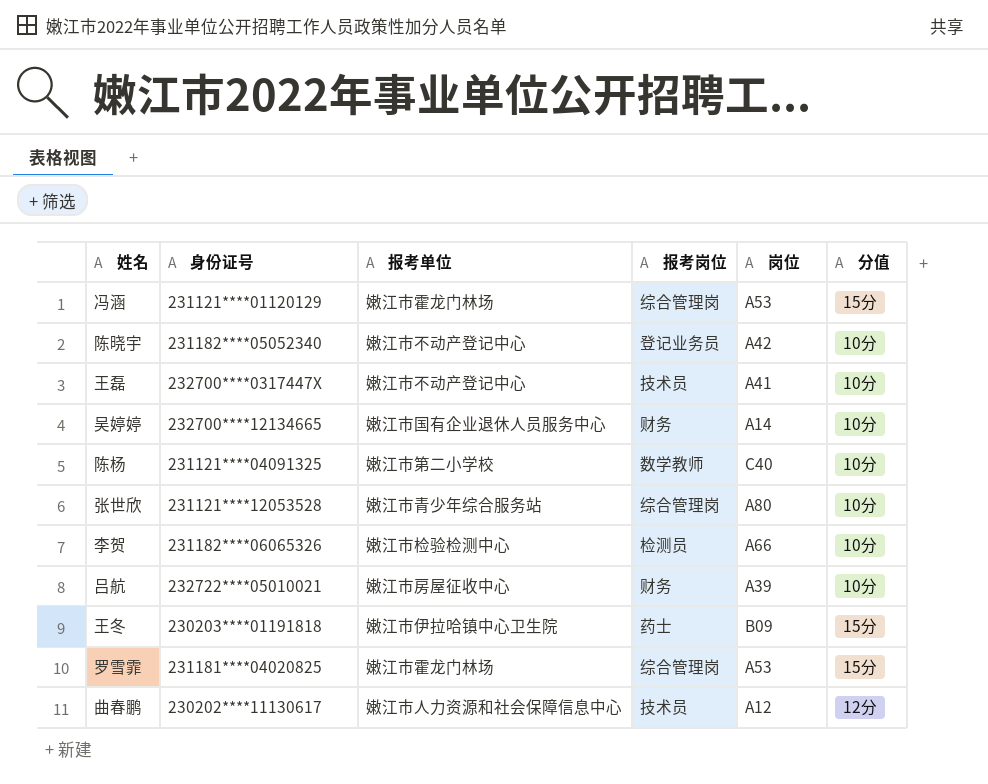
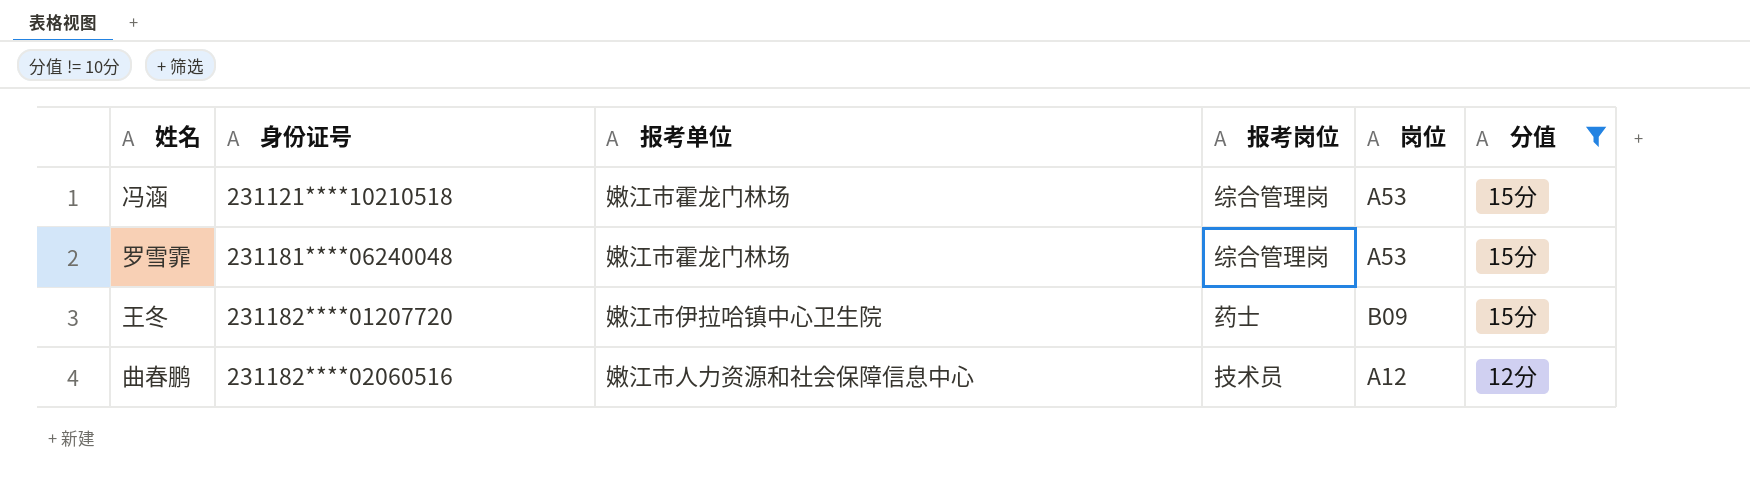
filter: none -> 分值 != 10分
row order: none -> 身份证号 ascending
冯涵 | 身份证号: 231121****01120129 -> 231121****10210518
罗雪霏 | 身份证号: 231181****04020825 -> 231181****06240048
王冬 | 身份证号: 230203****01191818 -> 231182****01207720
曲春鹏 | 身份证号: 230202****11130617 -> 231182****02060516

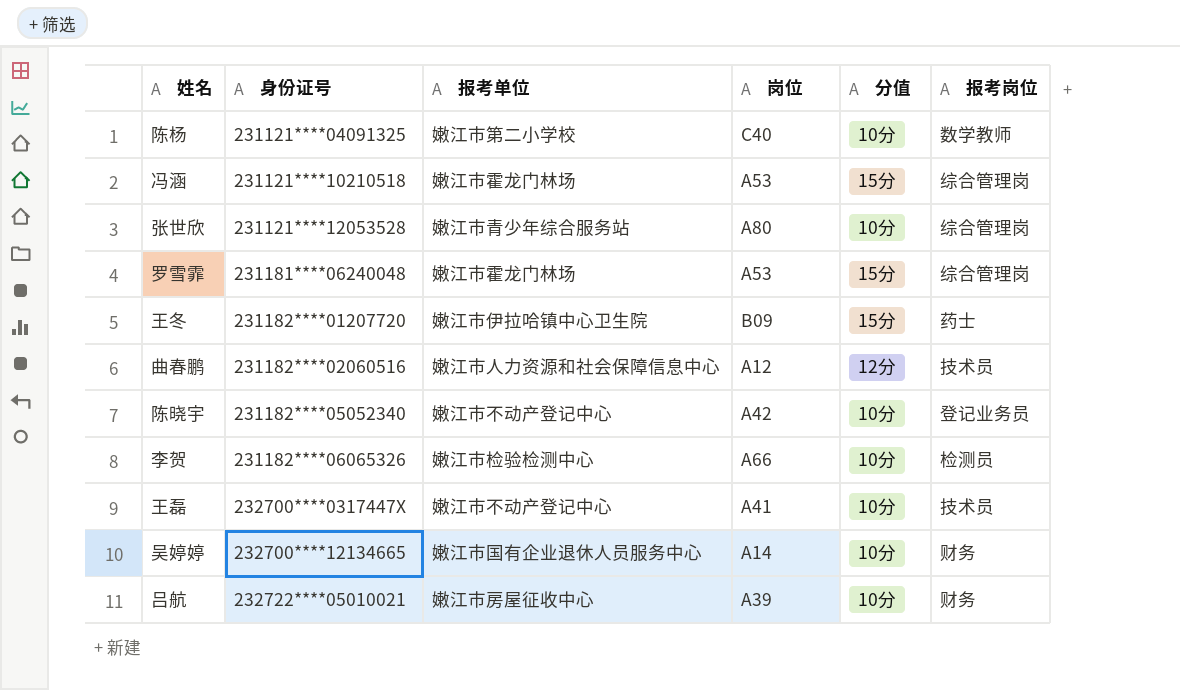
filter: 分值 != 10分 -> none
column 报考岗位 | position: 4 -> 6

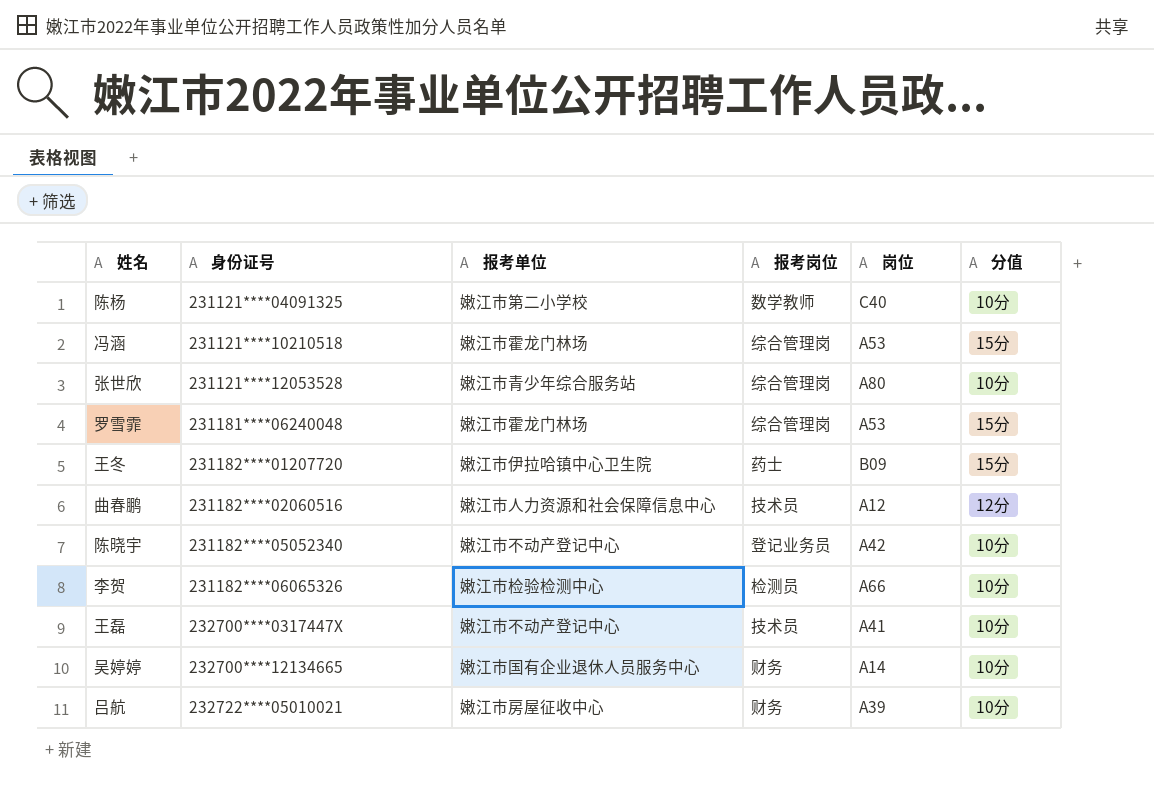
column 报考岗位 | position: 6 -> 4

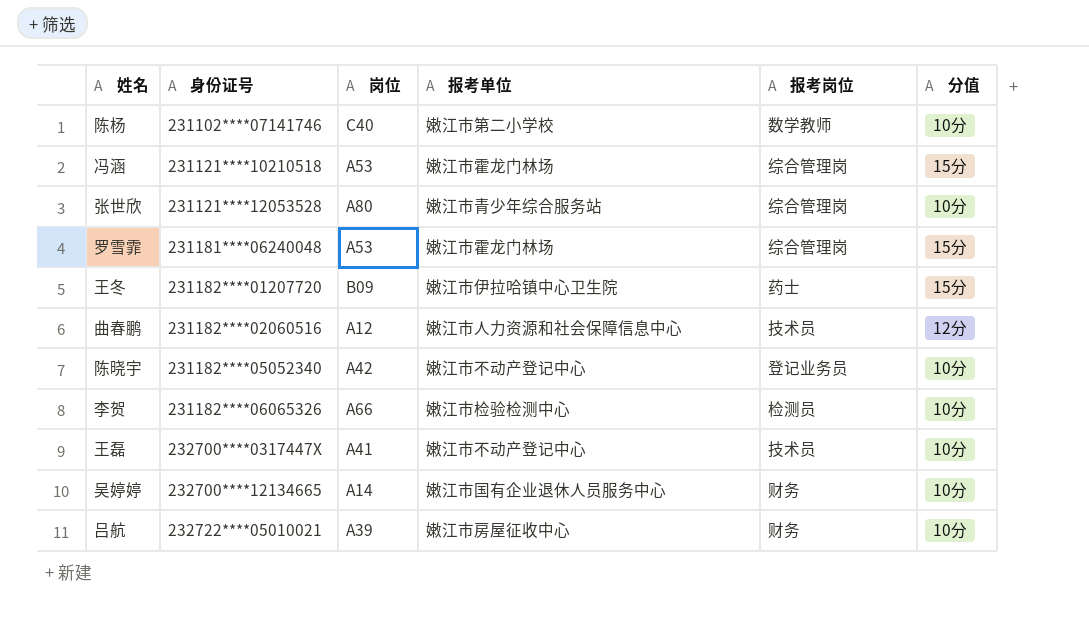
column 岗位 | position: 5 -> 3
陈杨 | 身份证号: 231121****04091325 -> 231102****07141746

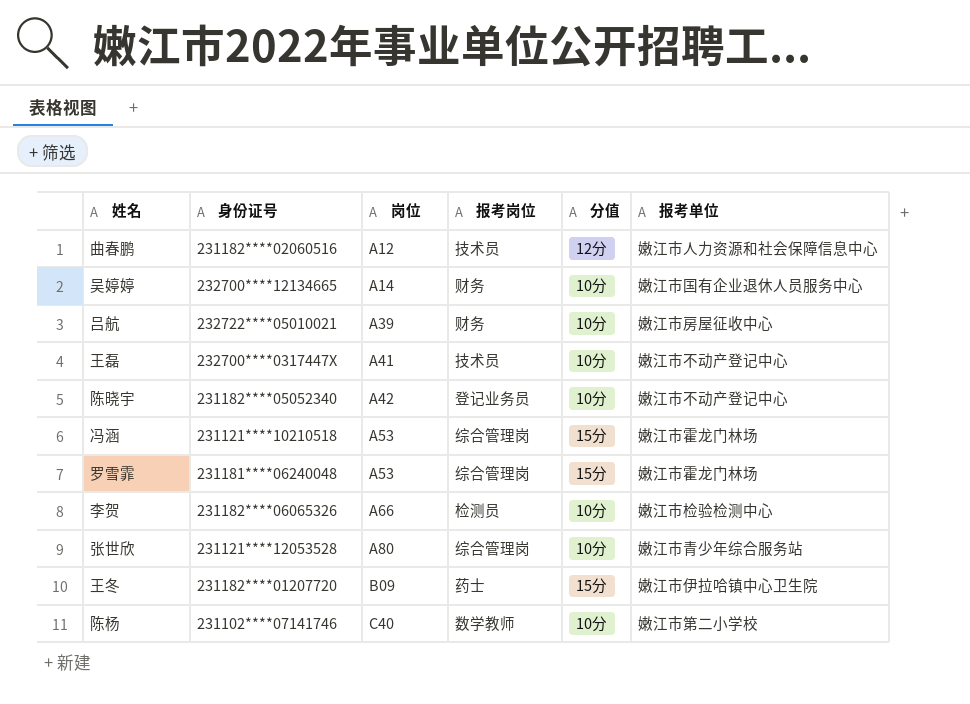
row order: 身份证号 ascending -> 岗位 ascending
column 报考单位 | position: 4 -> 6

